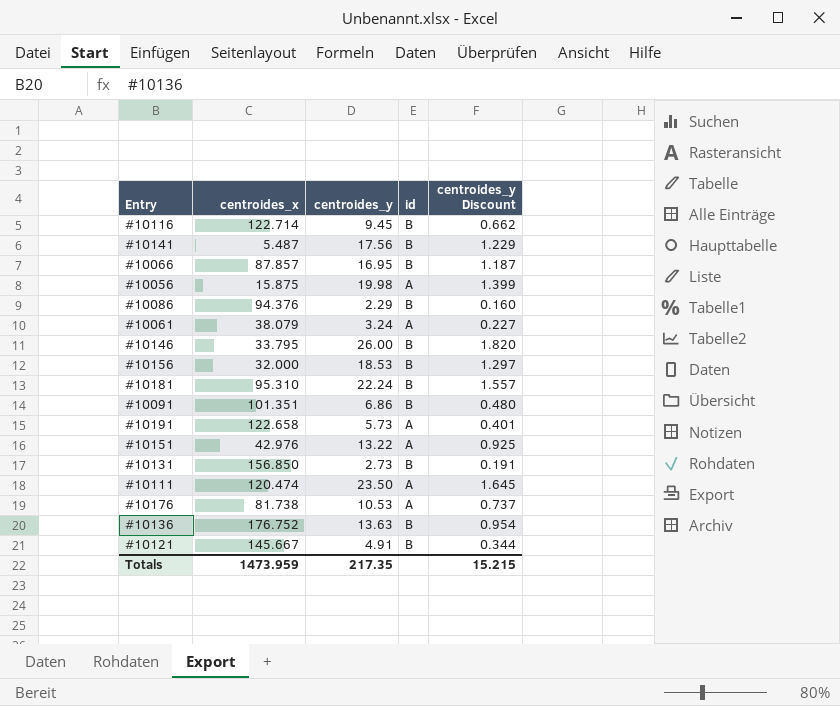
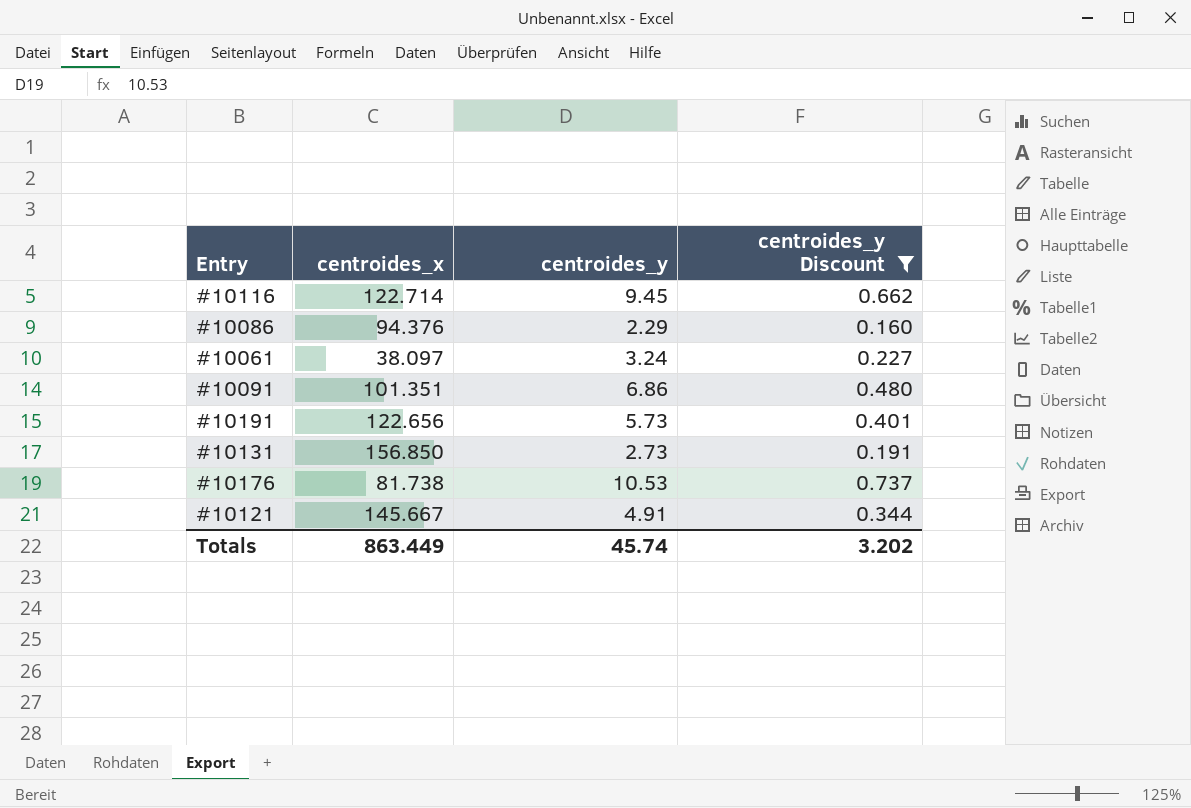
filter: none -> centroides_y Discount <= 0.737
column id | position: 4 -> none
#10061 | centroides_x: 38.079 -> 38.097
#10191 | centroides_x: 122.658 -> 122.656
Totals | centroides_x: 1473.959 -> 863.449
Totals | centroides_y: 217.35 -> 45.74
Totals | centroides_y Discount: 15.215 -> 3.202

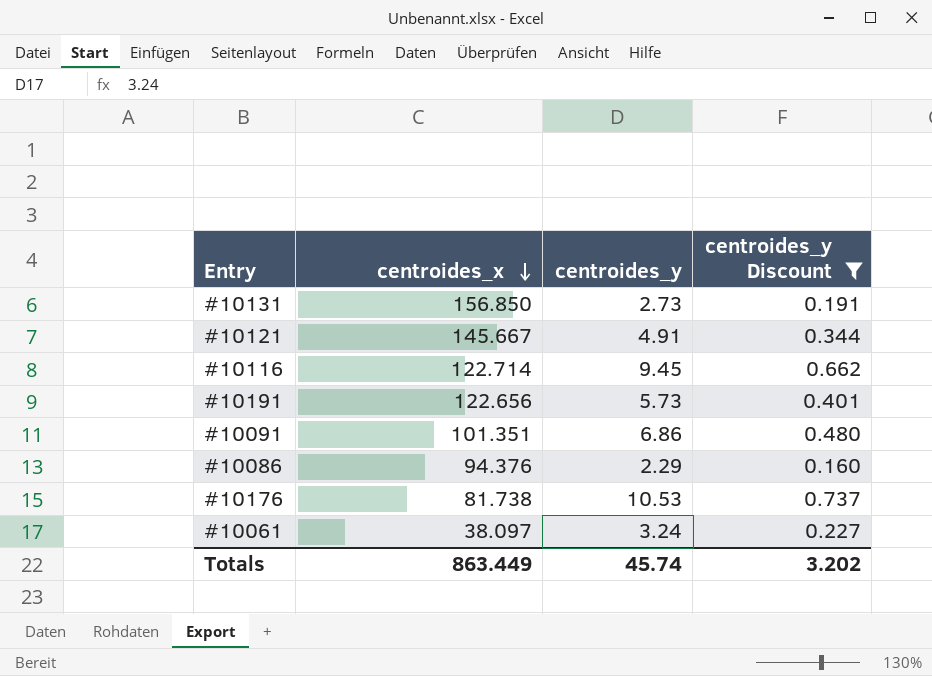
row order: none -> centroides_x descending

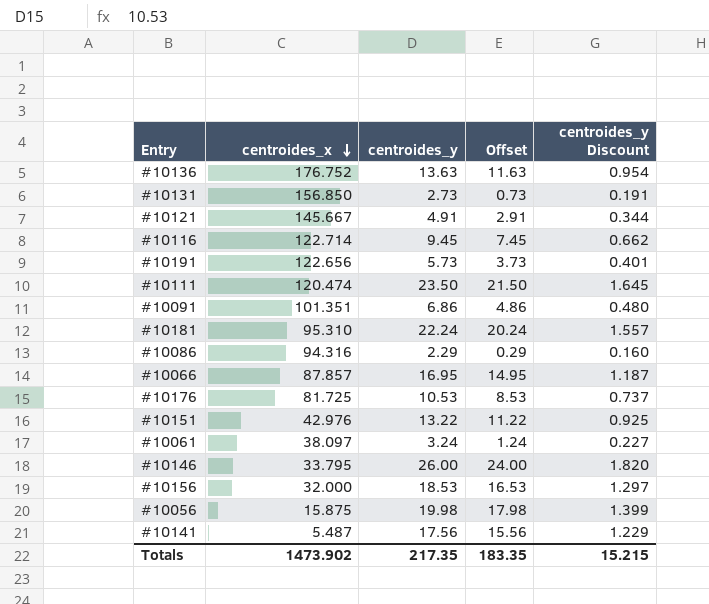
filter: centroides_y Discount <= 0.737 -> none
column Offset | formula: none -> [centroides_y] - 2
#10086 | centroides_x: 94.376 -> 94.316
#10176 | centroides_x: 81.738 -> 81.725
Totals | centroides_x: 863.449 -> 1473.902
Totals | centroides_y: 45.74 -> 217.35
Totals | centroides_y Discount: 3.202 -> 15.215

